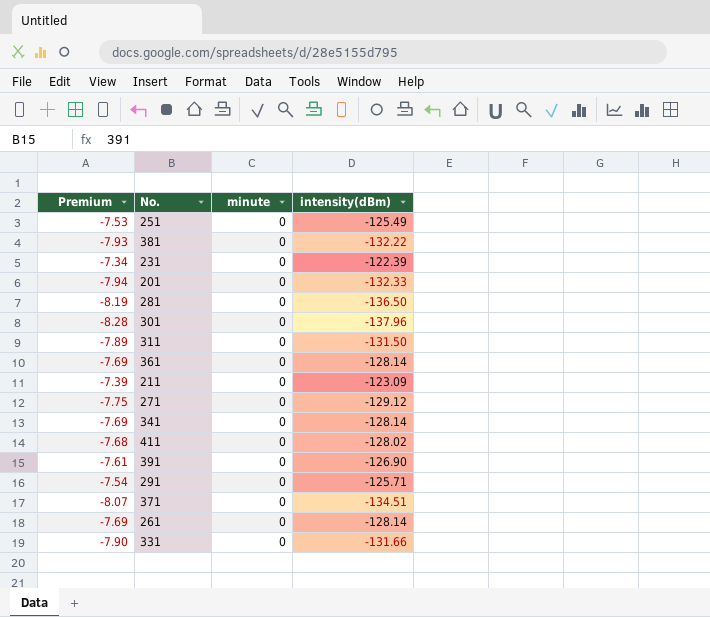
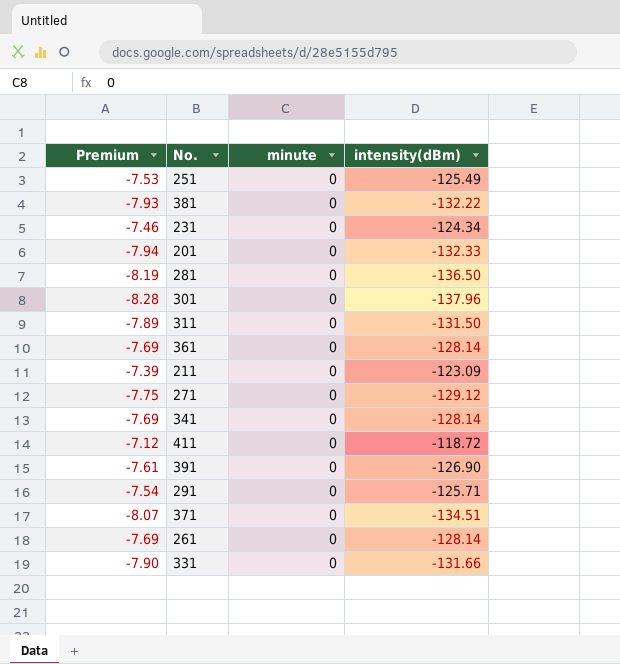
231 | Premium: -7.34 -> -7.46
231 | intensity(dBm): -122.39 -> -124.34
411 | Premium: -7.68 -> -7.12
411 | intensity(dBm): -128.02 -> -118.72

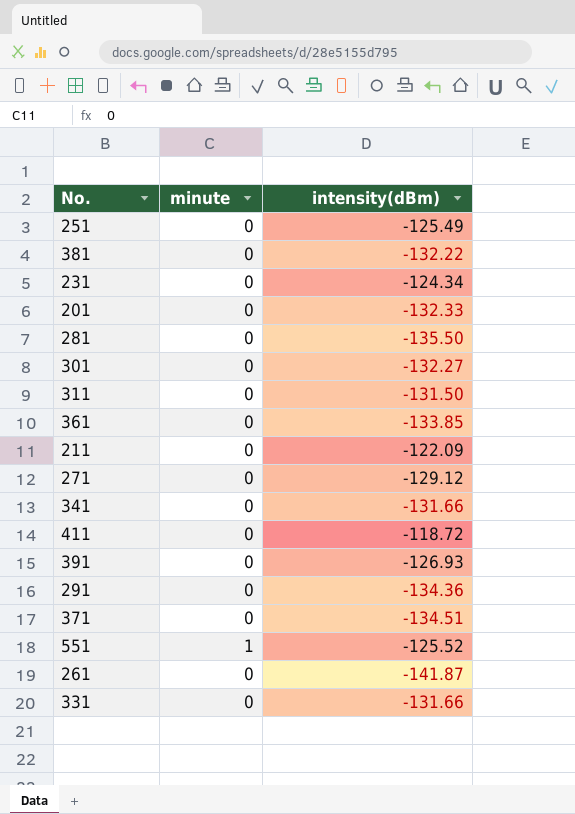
column Premium | formula: [intensity(dBm)] * 0.06 -> none
281 | intensity(dBm): -136.50 -> -135.50
301 | intensity(dBm): -137.96 -> -132.27
361 | intensity(dBm): -128.14 -> -133.85
211 | intensity(dBm): -123.09 -> -122.09
341 | intensity(dBm): -128.14 -> -131.66
391 | intensity(dBm): -126.90 -> -126.93
291 | intensity(dBm): -125.71 -> -134.36
row 551: none -> 1 | -125.52
261 | intensity(dBm): -128.14 -> -141.87

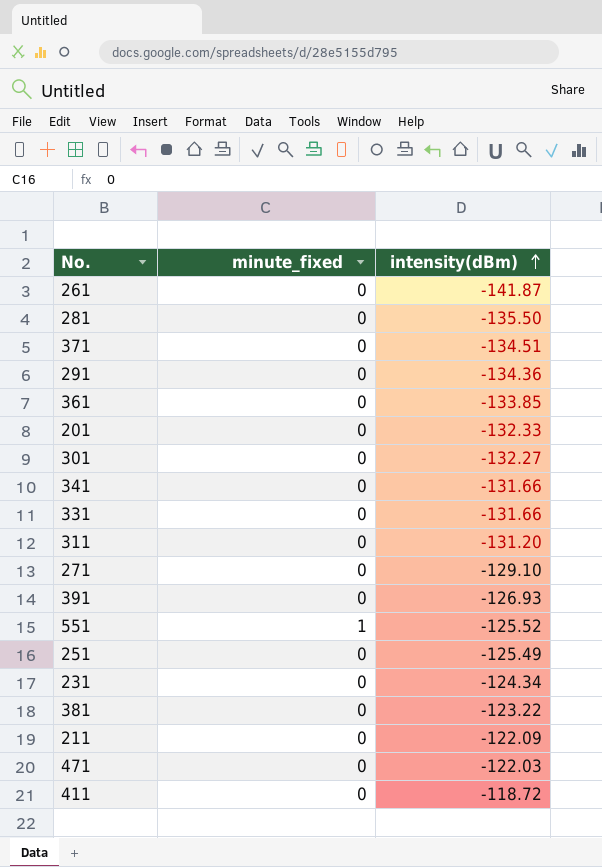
row order: none -> intensity(dBm) ascending
column name: minute -> minute_fixed
311 | intensity(dBm): -131.50 -> -131.20
271 | intensity(dBm): -129.12 -> -129.10
381 | intensity(dBm): -132.22 -> -123.22
row 471: none -> 0 | -122.03

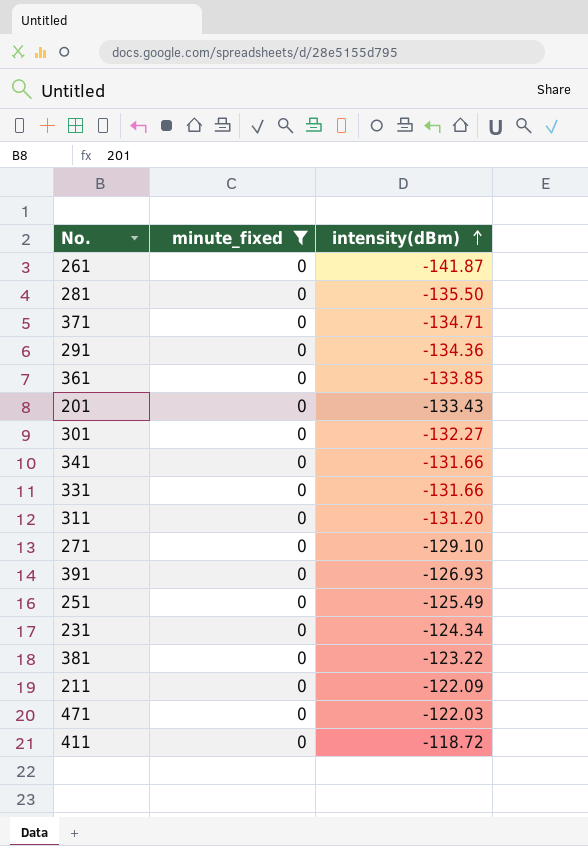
filter: none -> minute_fixed = 0
371 | intensity(dBm): -134.51 -> -134.71
201 | intensity(dBm): -132.33 -> -133.43

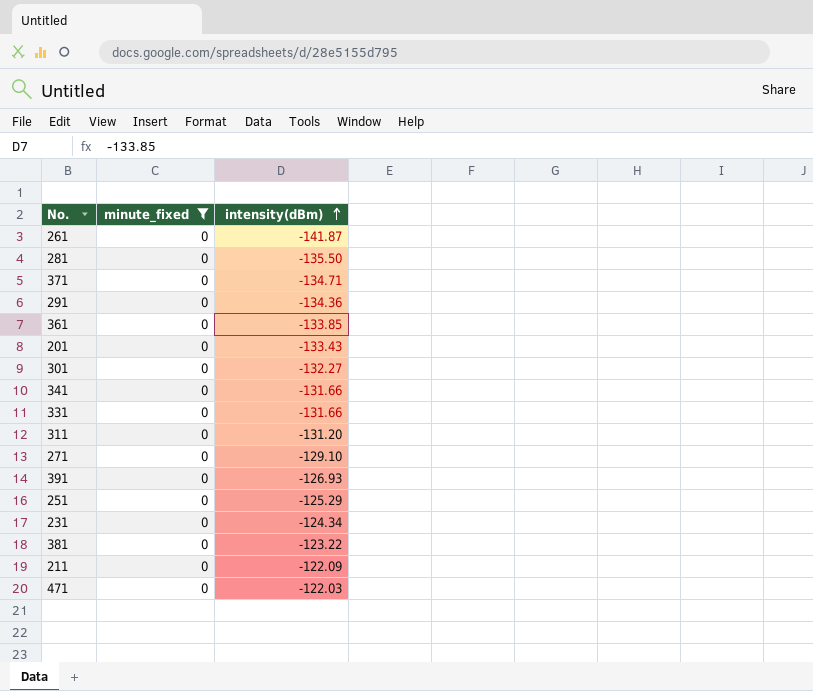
row 411: 0 | -118.72 -> none
251 | intensity(dBm): -125.49 -> -125.29

